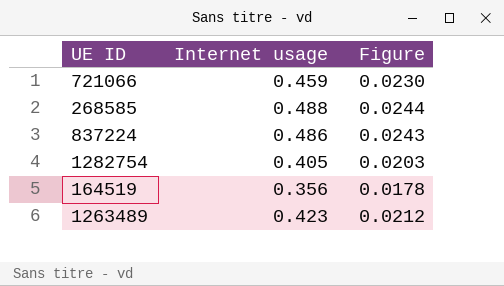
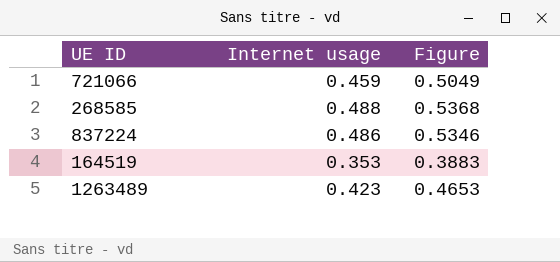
column Figure | formula: [Internet usage] * 0.05 -> [Internet usage] * 1.1
row 1282754: 0.405 | 0.0203 -> none
164519 | Internet usage: 0.356 -> 0.353

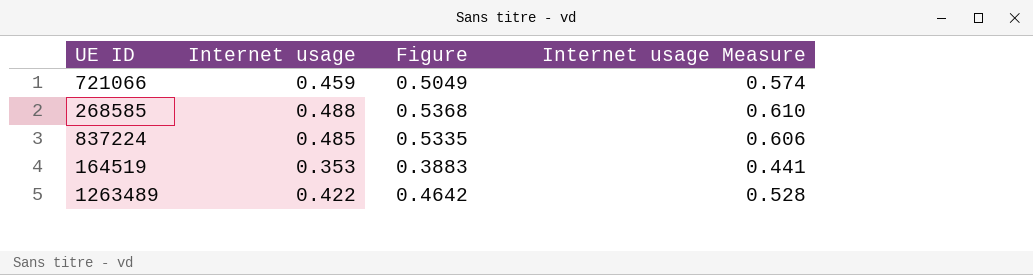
column Internet usage Measure | formula: none -> [Internet usage] * 1.25
837224 | Internet usage: 0.486 -> 0.485
837224 | Figure: 0.5346 -> 0.5335
1263489 | Internet usage: 0.423 -> 0.422
1263489 | Figure: 0.4653 -> 0.4642

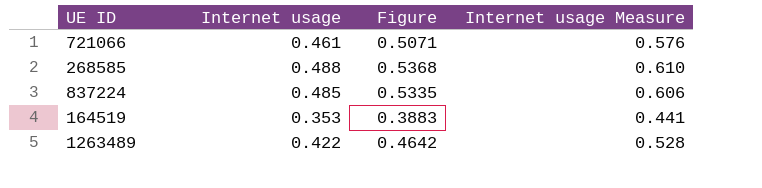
721066 | Internet usage: 0.459 -> 0.461
721066 | Figure: 0.5049 -> 0.5071
721066 | Internet usage Measure: 0.574 -> 0.576

